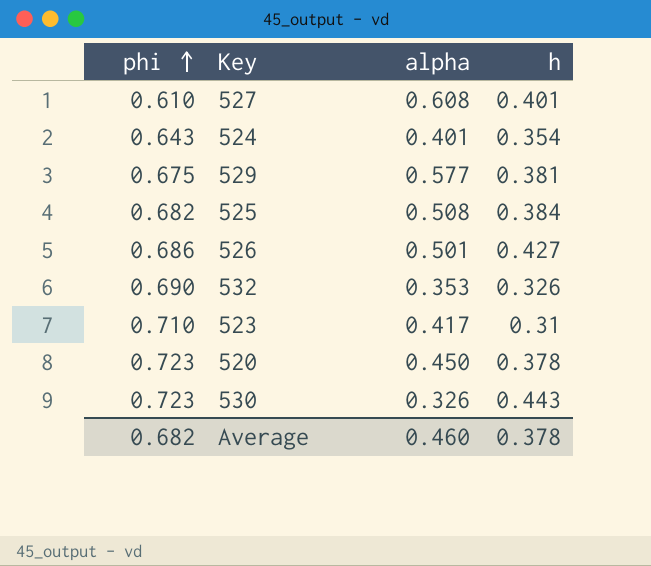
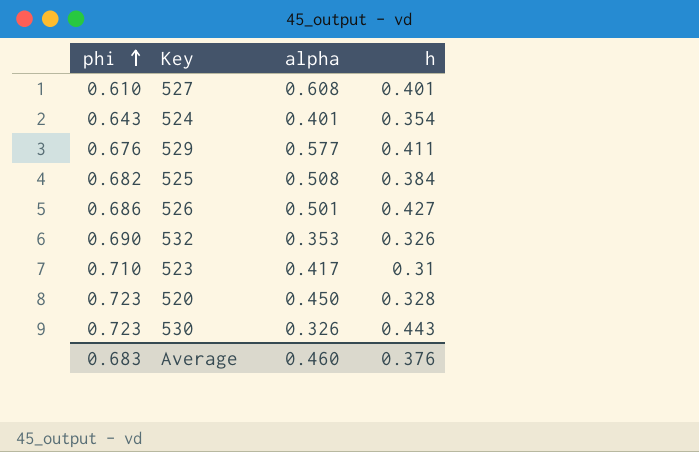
529 | phi: 0.675 -> 0.676
529 | h: 0.381 -> 0.411
520 | h: 0.378 -> 0.328
Average | phi: 0.682 -> 0.683
Average | h: 0.378 -> 0.376

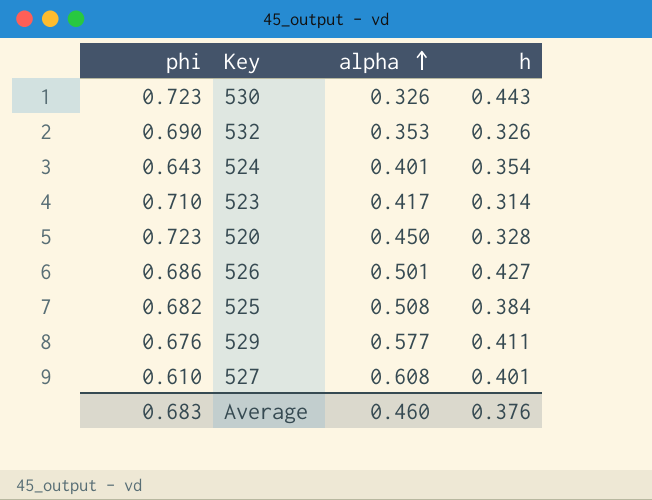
row order: phi ascending -> alpha ascending
523 | h: 0.31 -> 0.314

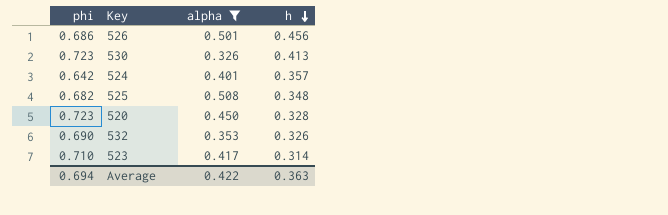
filter: none -> alpha <= 0.508
row order: alpha ascending -> h descending
526 | h: 0.427 -> 0.456
530 | h: 0.443 -> 0.413
524 | phi: 0.643 -> 0.642
524 | h: 0.354 -> 0.357
525 | h: 0.384 -> 0.348
Average | phi: 0.683 -> 0.694
Average | alpha: 0.460 -> 0.422
Average | h: 0.376 -> 0.363

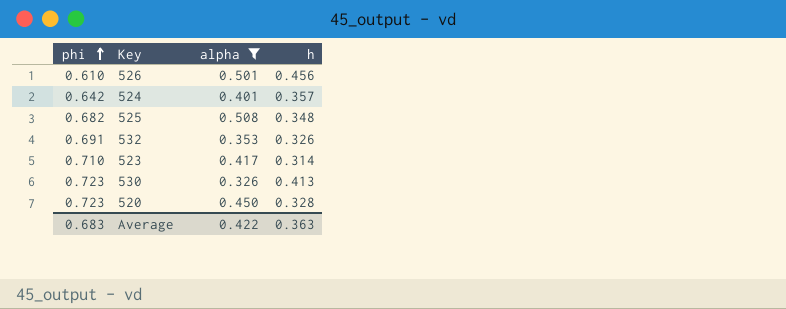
row order: h descending -> phi ascending
526 | phi: 0.686 -> 0.610
532 | phi: 0.690 -> 0.691
Average | phi: 0.694 -> 0.683

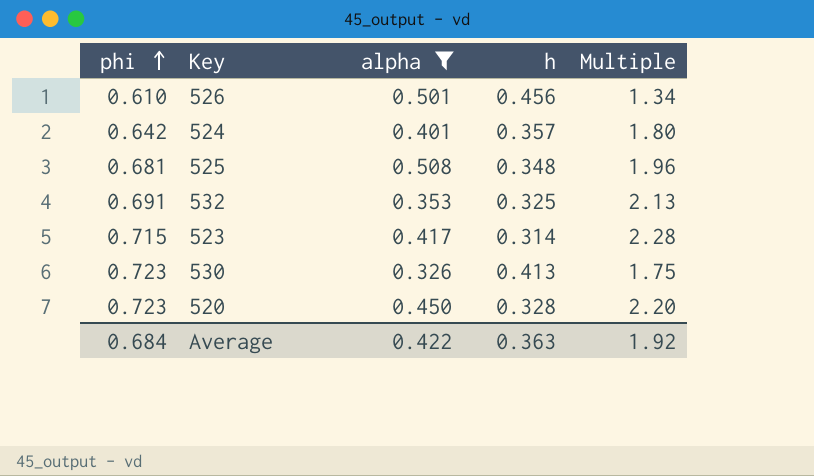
column Multiple | formula: none -> [phi] / [h]
525 | phi: 0.682 -> 0.681
532 | h: 0.326 -> 0.325
523 | phi: 0.710 -> 0.715
Average | phi: 0.683 -> 0.684

